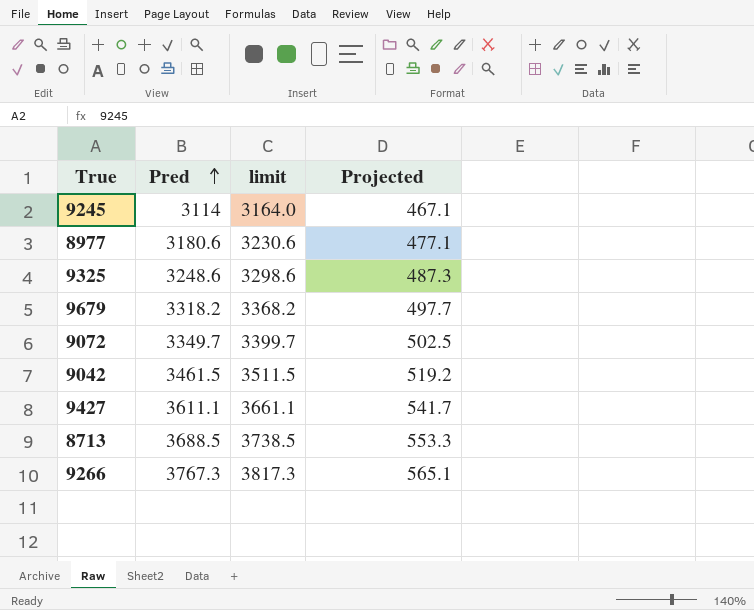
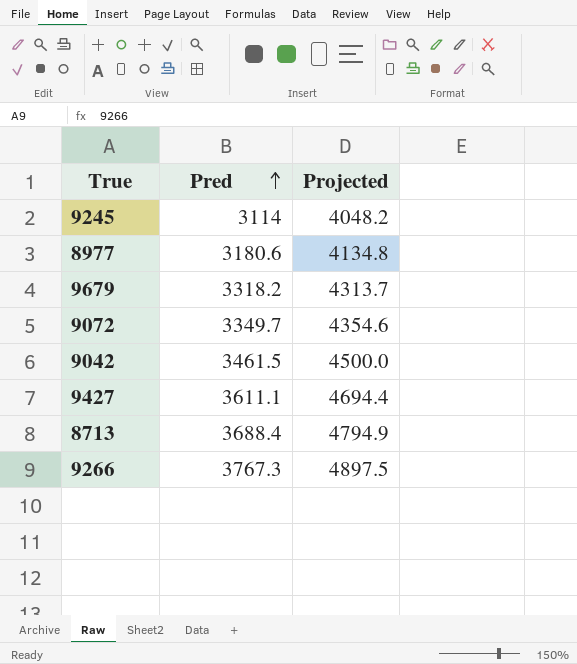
column limit | formula: [Pred] + 50 -> none
column Projected | formula: [Pred] * 0.15 -> [Pred] * 1.3
row 9325: 3248.6 | 3298.6 | 487.3 -> none
8713 | Pred: 3688.5 -> 3688.4

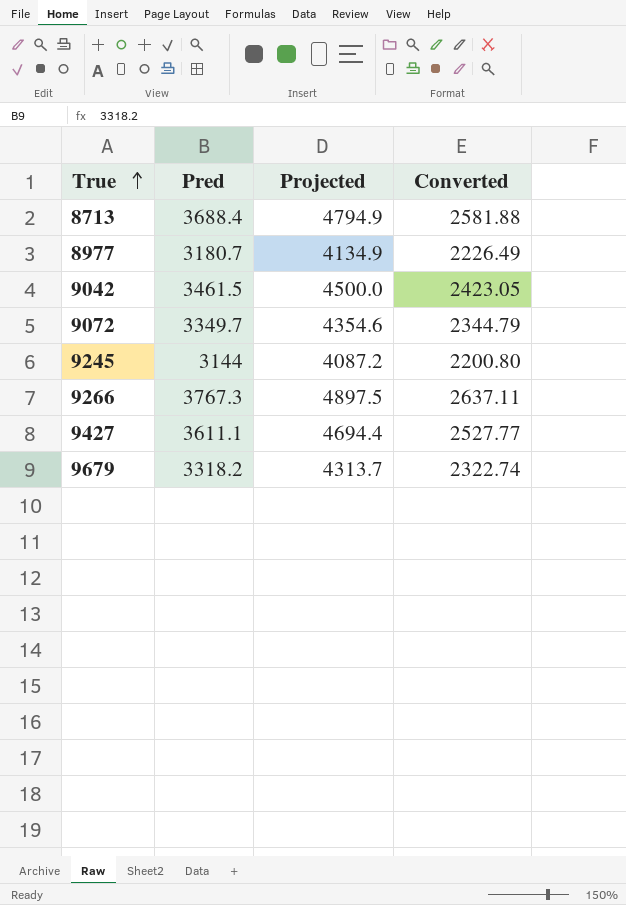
row order: Pred ascending -> True ascending
column Converted | formula: none -> [Pred] * 0.7
8977 | Pred: 3180.6 -> 3180.7
8977 | Projected: 4134.8 -> 4134.9
9245 | Pred: 3114 -> 3144
9245 | Projected: 4048.2 -> 4087.2

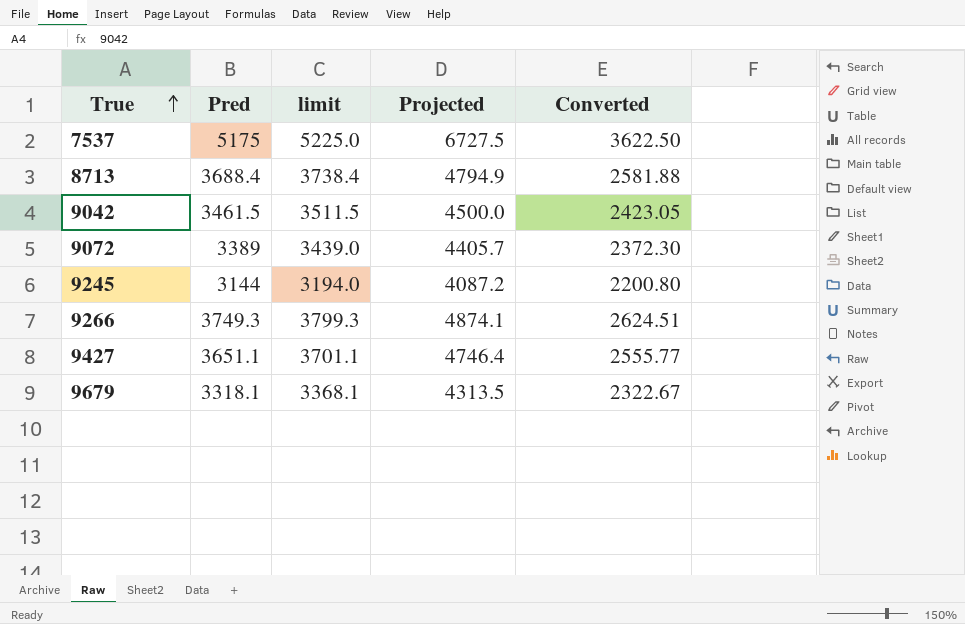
column limit | formula: none -> [Pred] + 50
row 8977: 3180.7 | 4134.9 | 2226.49 -> none
row 7537: none -> 5175 | 5225.0 | 6727.5 | 3622.50
9072 | Pred: 3349.7 -> 3389
9072 | Projected: 4354.6 -> 4405.7
9072 | Converted: 2344.79 -> 2372.30
9266 | Pred: 3767.3 -> 3749.3
9266 | Projected: 4897.5 -> 4874.1
9266 | Converted: 2637.11 -> 2624.51
9427 | Pred: 3611.1 -> 3651.1
9427 | Projected: 4694.4 -> 4746.4
9427 | Converted: 2527.77 -> 2555.77
9679 | Pred: 3318.2 -> 3318.1
9679 | Projected: 4313.7 -> 4313.5
9679 | Converted: 2322.74 -> 2322.67

